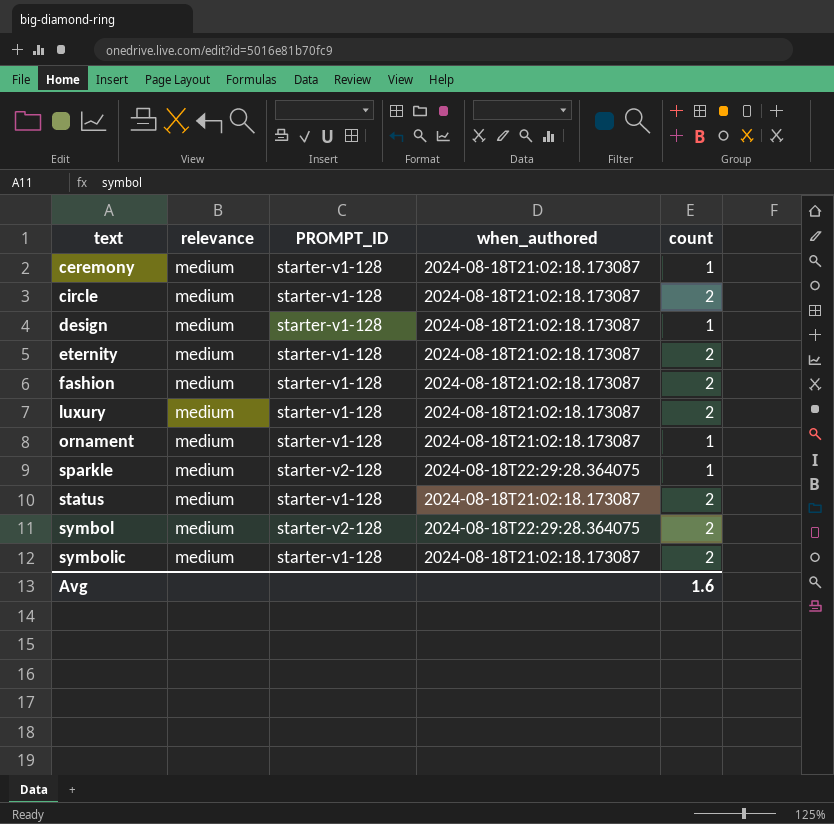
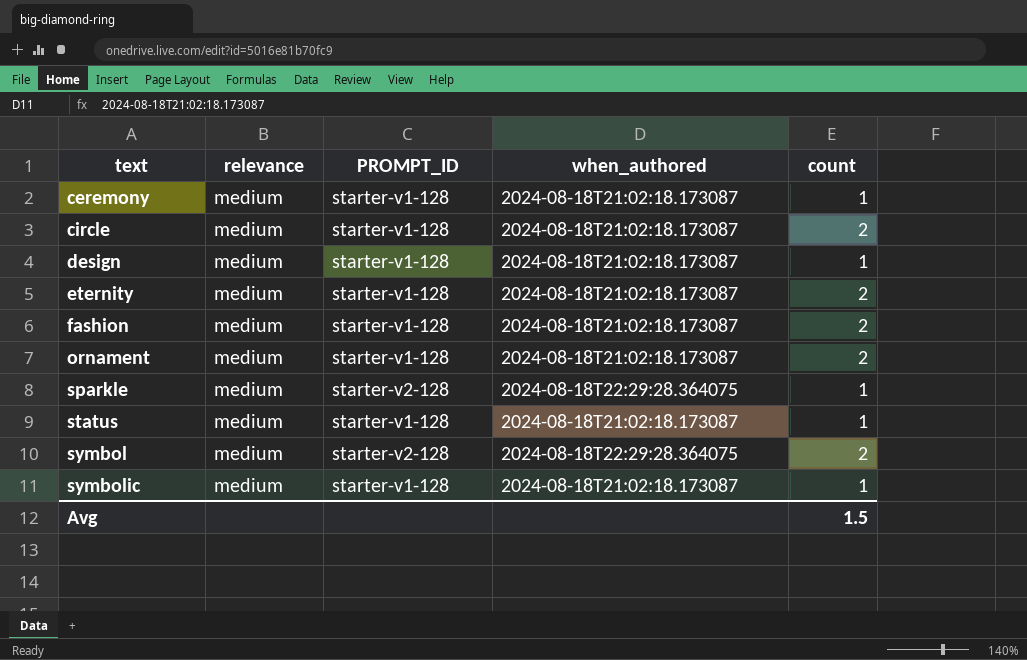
row luxury: medium | starter-v1-128 | 2024-08-18T21:02:18.173087 | 2 -> none
ornament | count: 1 -> 2
status | count: 2 -> 1
symbolic | count: 2 -> 1
Avg | count: 1.6 -> 1.5

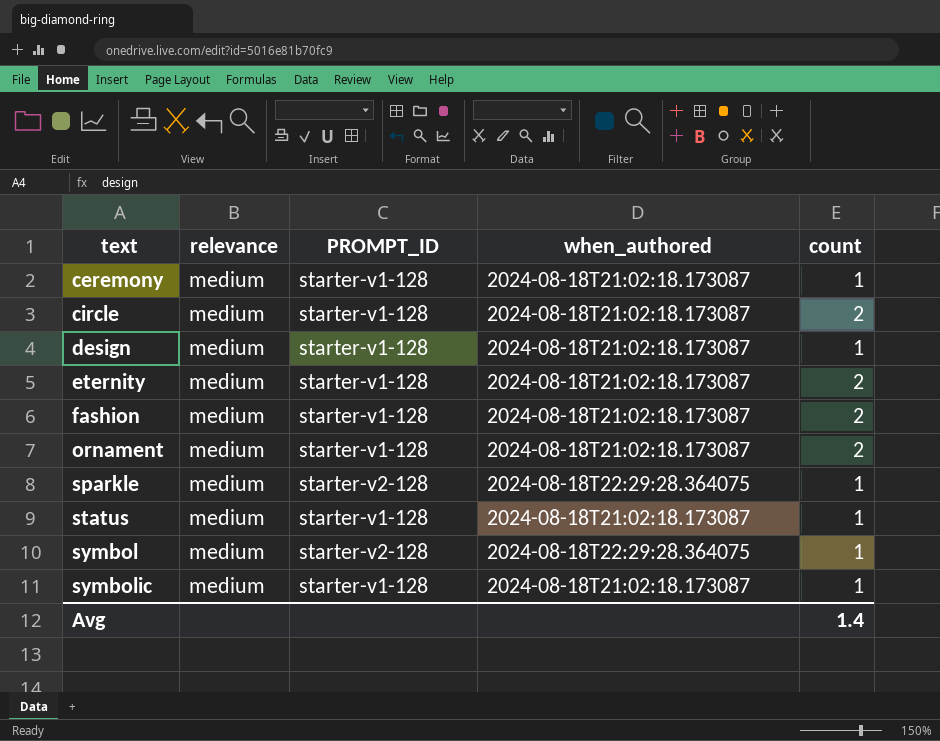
symbol | count: 2 -> 1
Avg | count: 1.5 -> 1.4

